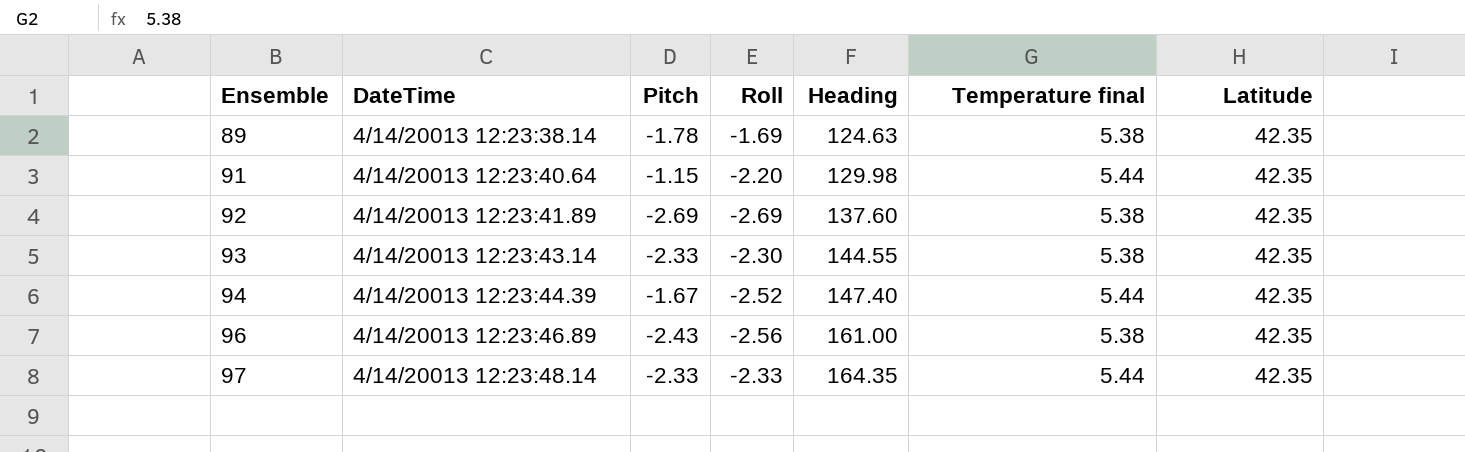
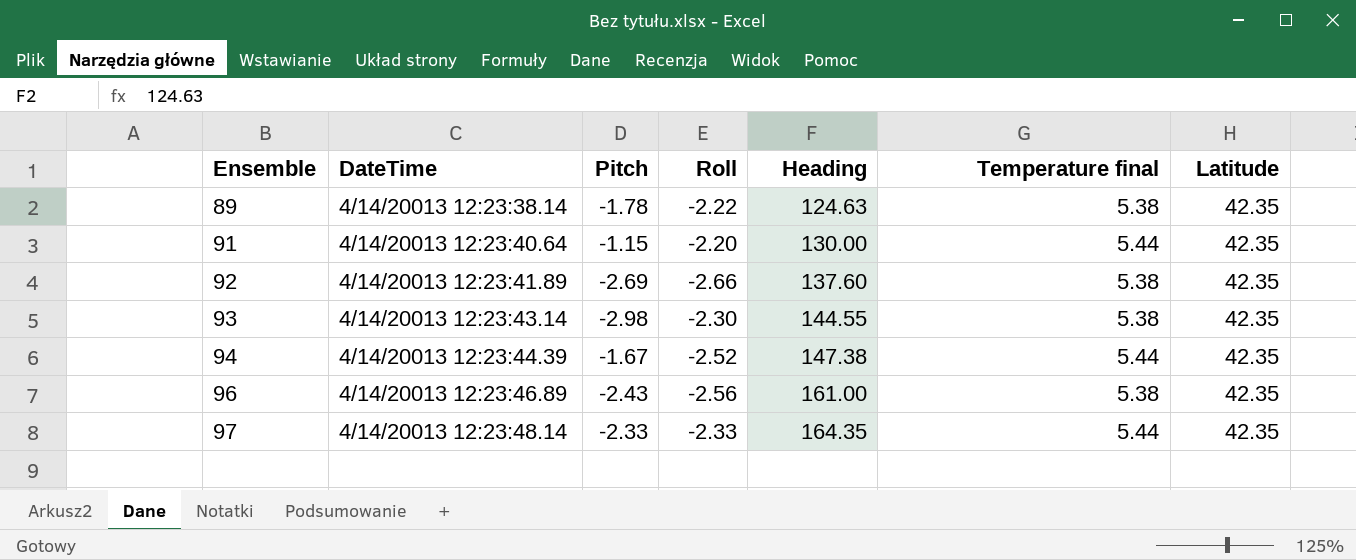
89 | Roll: -1.69 -> -2.22
91 | Heading: 129.98 -> 130.00
92 | Roll: -2.69 -> -2.66
93 | Pitch: -2.33 -> -2.98
94 | Heading: 147.40 -> 147.38

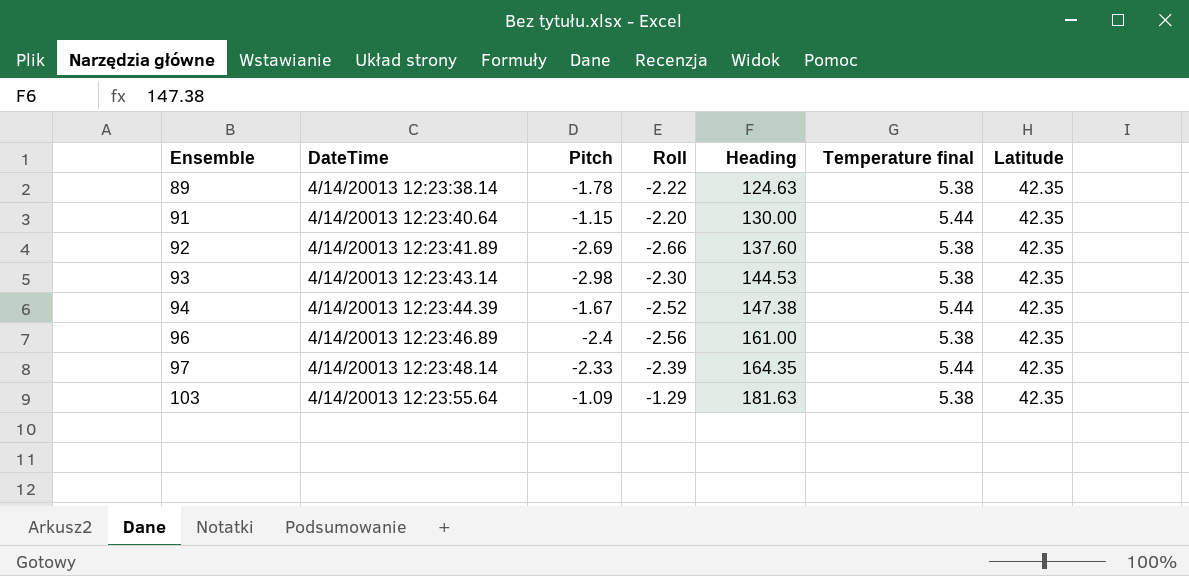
93 | Heading: 144.55 -> 144.53
96 | Pitch: -2.43 -> -2.4
97 | Roll: -2.33 -> -2.39
row 103: none -> 4/14/20013 12:23:55.64 | -1.09 | -1.29 | 181.63 | 5.38 | 42.35

